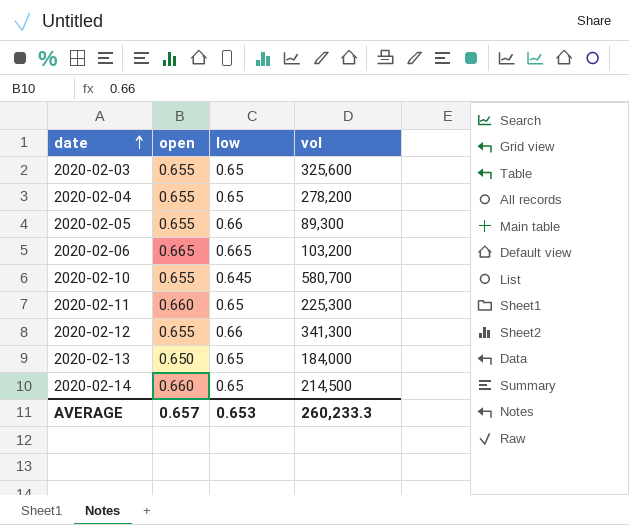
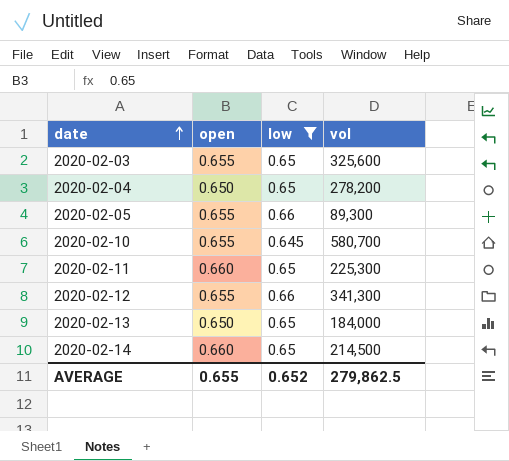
filter: none -> low != 0.665
2020-02-04 | open: 0.655 -> 0.650
AVERAGE | open: 0.657 -> 0.655
AVERAGE | low: 0.653 -> 0.652
AVERAGE | vol: 260,233.3 -> 279,862.5

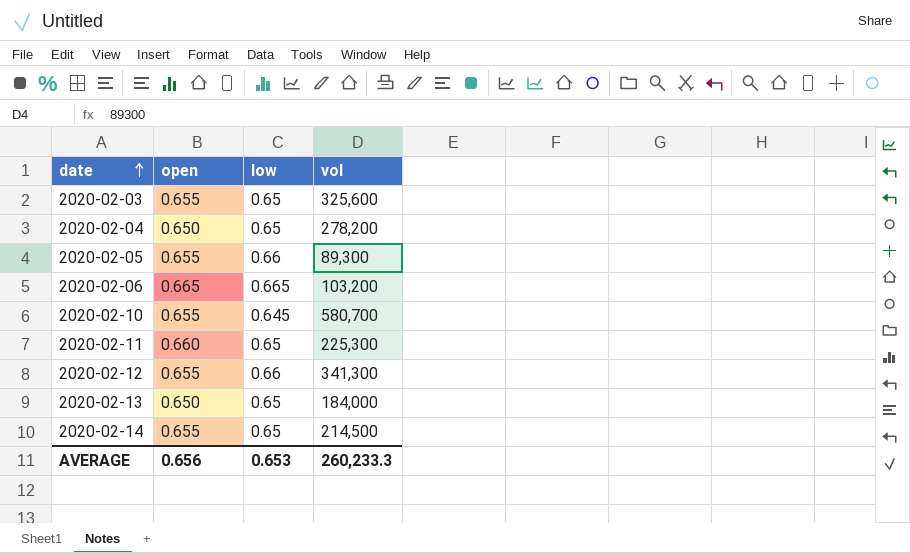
filter: low != 0.665 -> none
2020-02-14 | open: 0.660 -> 0.655
AVERAGE | open: 0.655 -> 0.656
AVERAGE | low: 0.652 -> 0.653
AVERAGE | vol: 279,862.5 -> 260,233.3

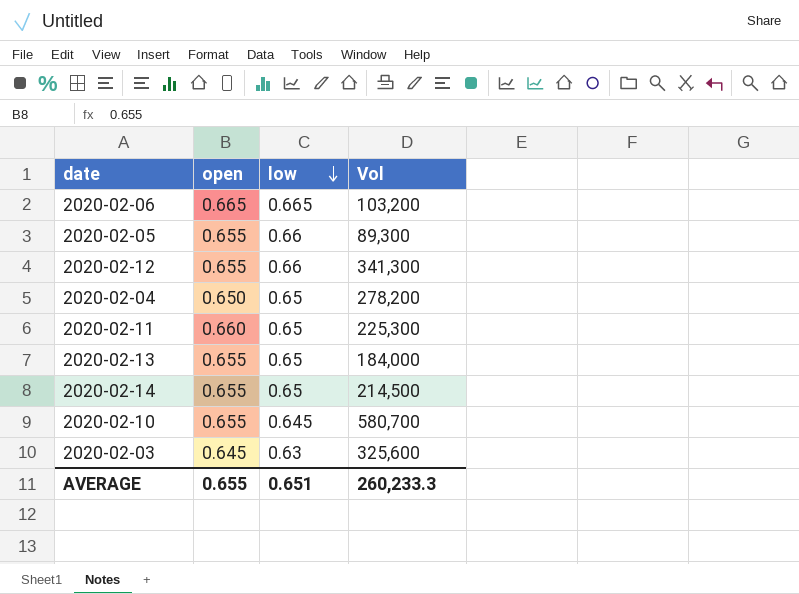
row order: date ascending -> low descending
column name: vol -> Vol
2020-02-13 | open: 0.650 -> 0.655
2020-02-03 | open: 0.655 -> 0.645
2020-02-03 | low: 0.65 -> 0.63
AVERAGE | open: 0.656 -> 0.655
AVERAGE | low: 0.653 -> 0.651

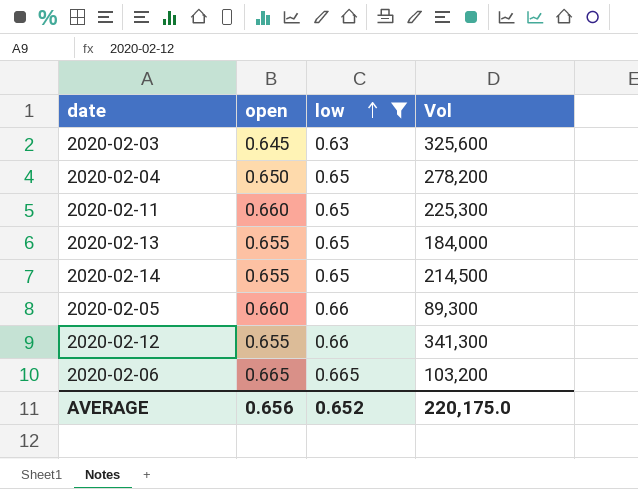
filter: none -> low != 0.645
row order: low descending -> low ascending
2020-02-05 | open: 0.655 -> 0.660
AVERAGE | open: 0.655 -> 0.656
AVERAGE | low: 0.651 -> 0.652
AVERAGE | Vol: 260,233.3 -> 220,175.0

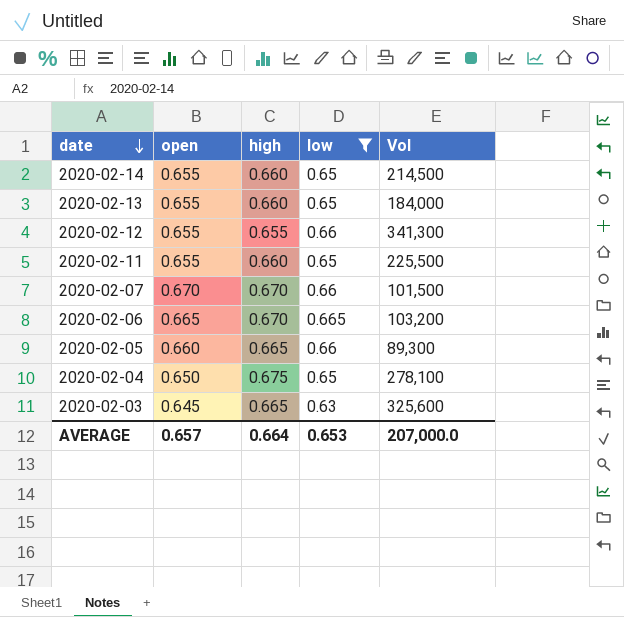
row order: low ascending -> date descending
column high | position: none -> 3
2020-02-11 | open: 0.660 -> 0.655
2020-02-11 | Vol: 225,300 -> 225,500
row 2020-02-07: none -> 0.670 | 0.670 | 0.66 | 101,500
2020-02-04 | Vol: 278,200 -> 278,100
AVERAGE | open: 0.656 -> 0.657
AVERAGE | low: 0.652 -> 0.653
AVERAGE | Vol: 220,175.0 -> 207,000.0

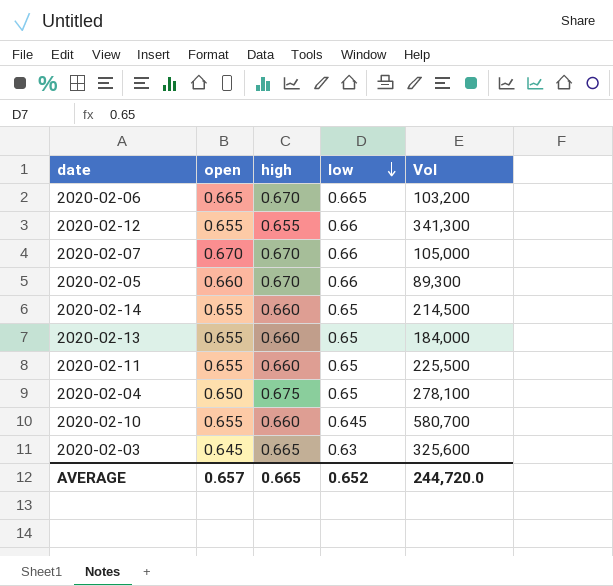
filter: low != 0.645 -> none
row order: date descending -> low descending
2020-02-07 | Vol: 101,500 -> 105,000
2020-02-05 | high: 0.665 -> 0.670
AVERAGE | high: 0.664 -> 0.665
AVERAGE | low: 0.653 -> 0.652
AVERAGE | Vol: 207,000.0 -> 244,720.0

